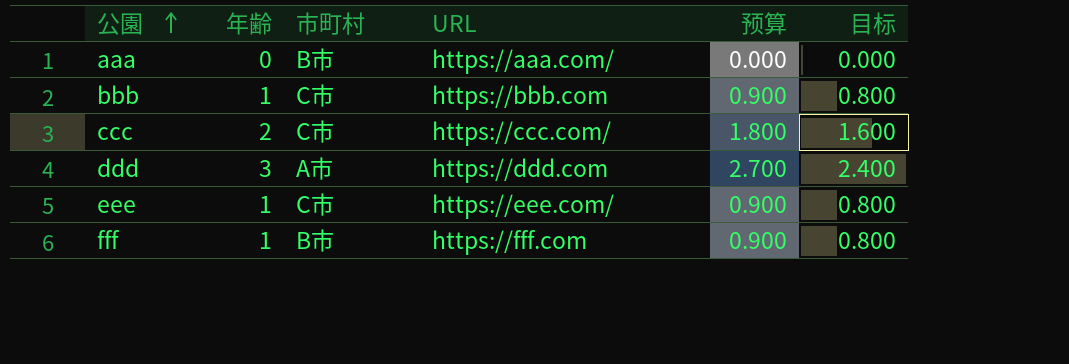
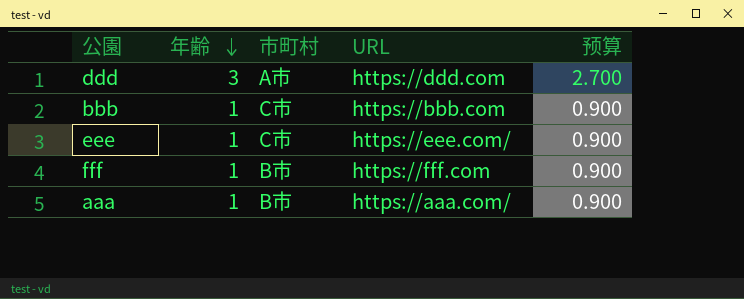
row order: 公園 ascending -> 年齢 descending
column 目标 | formula: [年齢] * 0.8 -> none
row ccc: 2 | C市 | https://ccc.com/ | 1.800 | 1.600 -> none
aaa | 年齢: 0 -> 1
aaa | 预算: 0.000 -> 0.900

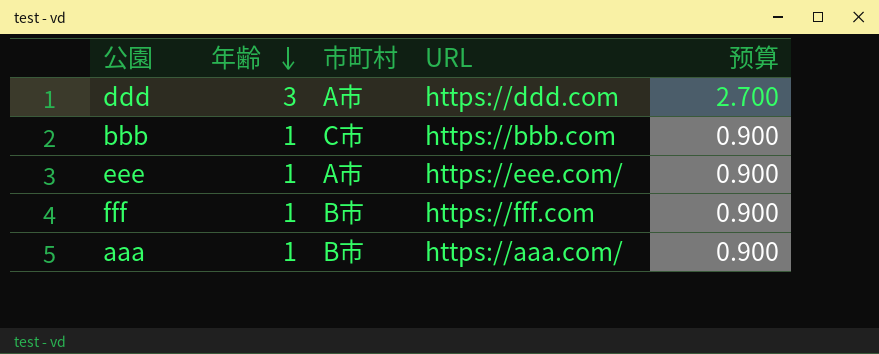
eee | 市町村: C市 -> A市

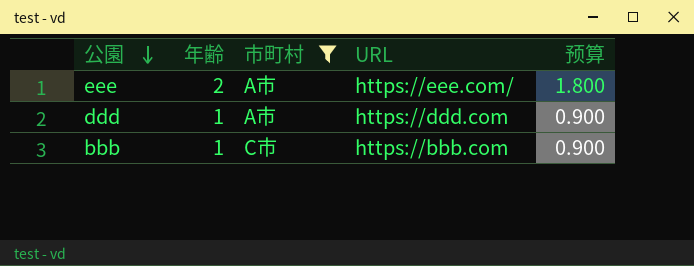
filter: none -> 市町村 != B市
row order: 年齢 descending -> 公園 descending
eee | 年齢: 1 -> 2
eee | 预算: 0.900 -> 1.800
ddd | 年齢: 3 -> 1
ddd | 预算: 2.700 -> 0.900

